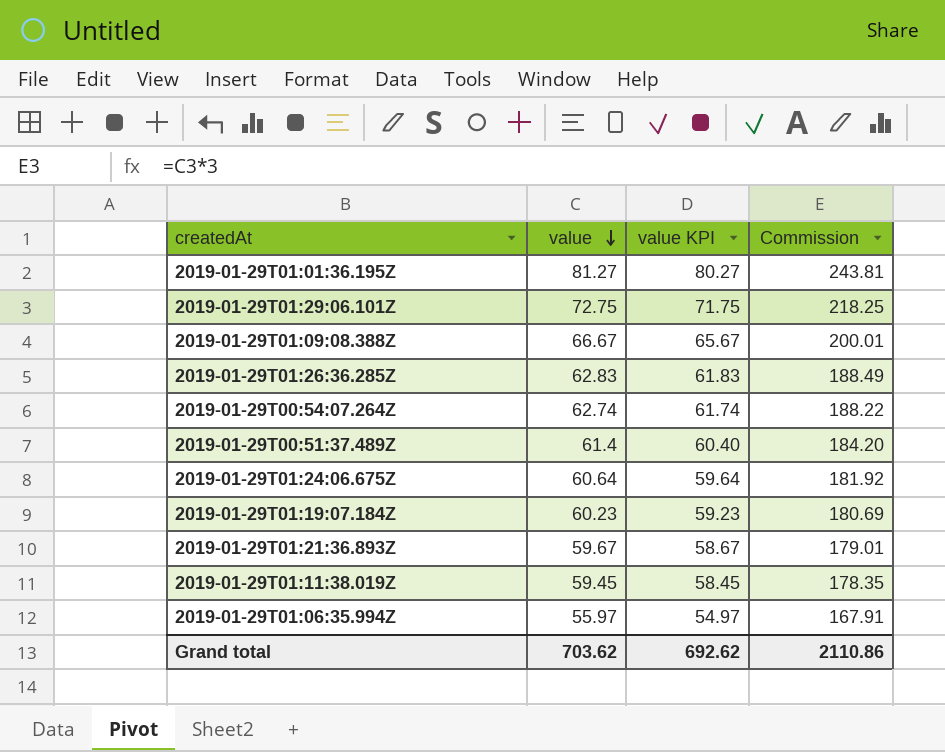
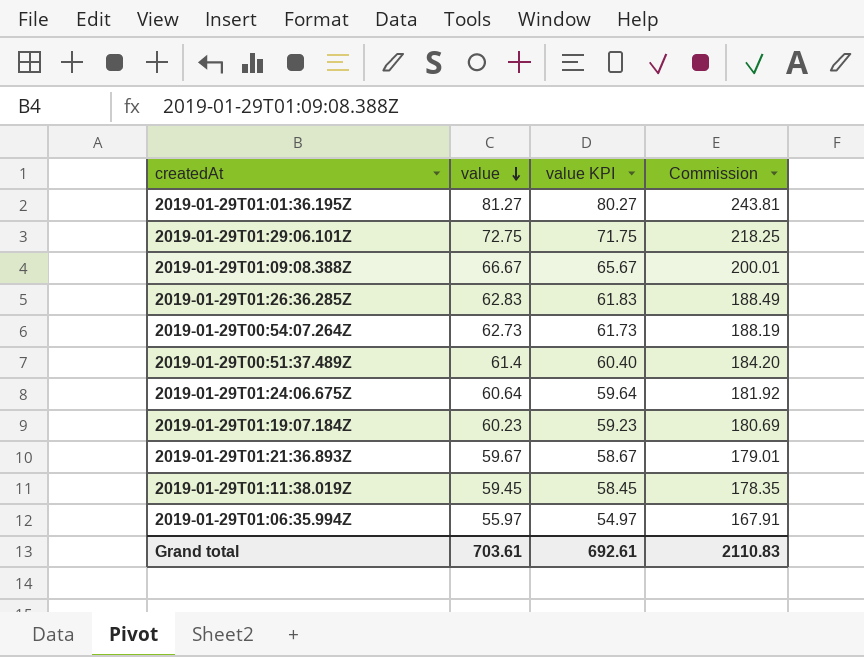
2019-01-29T00:54:07.264Z | value: 62.74 -> 62.73
2019-01-29T00:54:07.264Z | value KPI: 61.74 -> 61.73
2019-01-29T00:54:07.264Z | Commission: 188.22 -> 188.19
Grand total | value: 703.62 -> 703.61
Grand total | value KPI: 692.62 -> 692.61
Grand total | Commission: 2110.86 -> 2110.83

